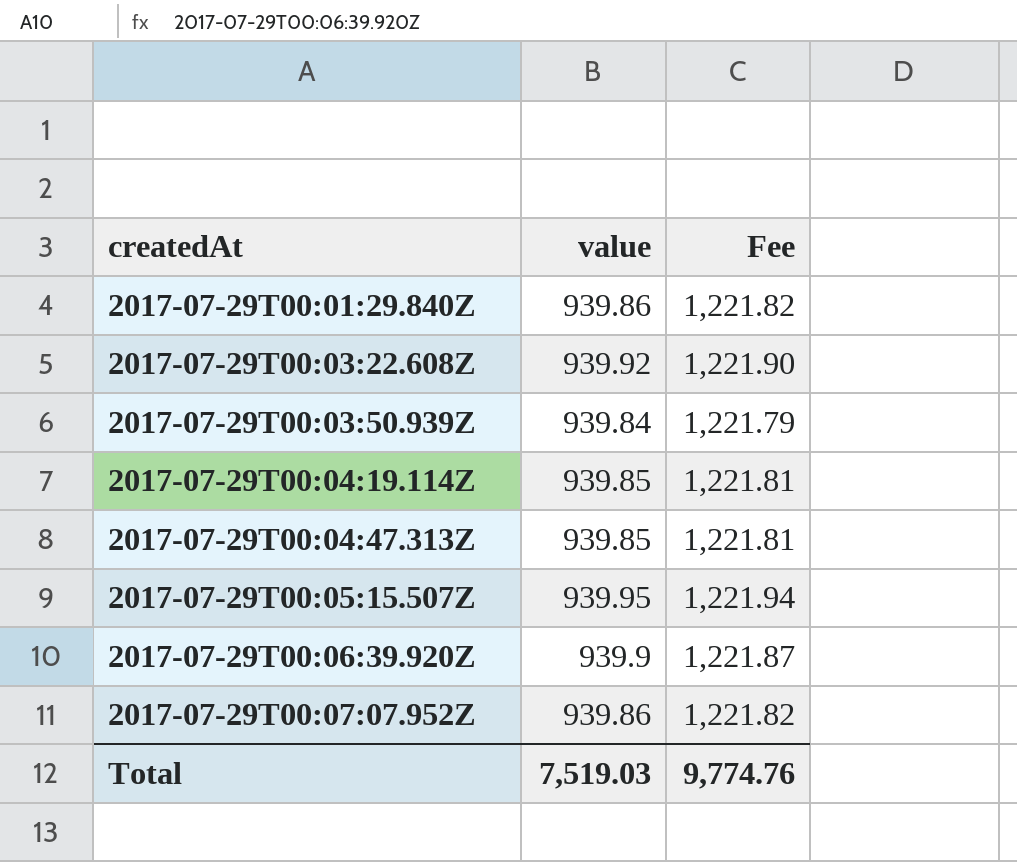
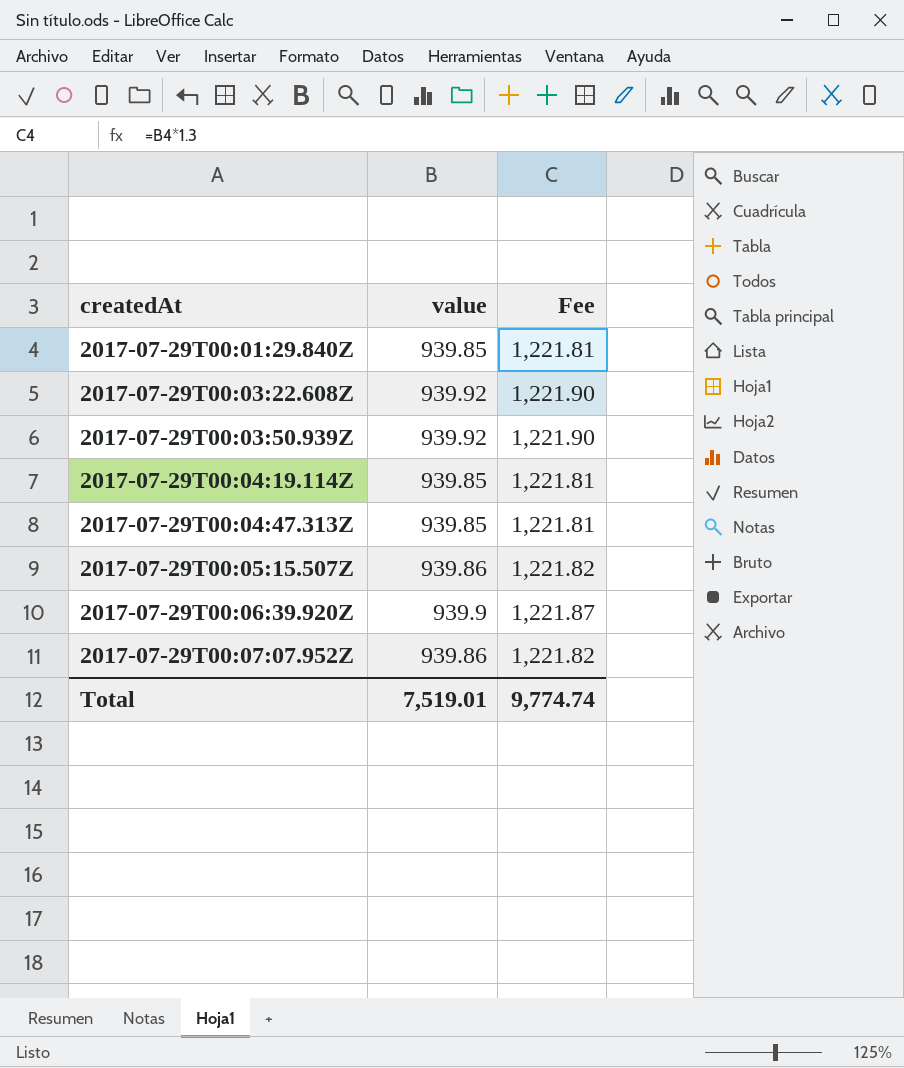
2017-07-29T00:01:29.840Z | value: 939.86 -> 939.85
2017-07-29T00:01:29.840Z | Fee: 1,221.82 -> 1,221.81
2017-07-29T00:03:50.939Z | value: 939.84 -> 939.92
2017-07-29T00:03:50.939Z | Fee: 1,221.79 -> 1,221.90
2017-07-29T00:05:15.507Z | value: 939.95 -> 939.86
2017-07-29T00:05:15.507Z | Fee: 1,221.94 -> 1,221.82
Total | value: 7,519.03 -> 7,519.01
Total | Fee: 9,774.76 -> 9,774.74

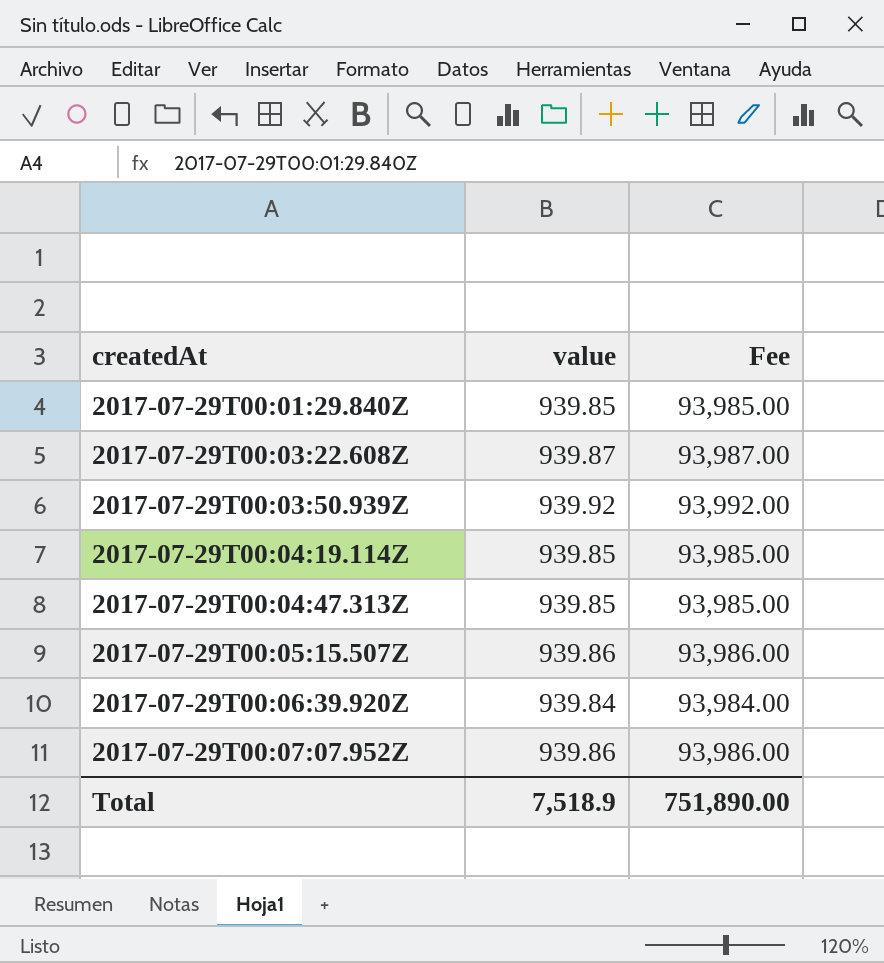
column Fee | formula: [value] * 1.3 -> [value] * 100
2017-07-29T00:03:22.608Z | value: 939.92 -> 939.87
2017-07-29T00:06:39.920Z | value: 939.9 -> 939.84
Total | value: 7,519.01 -> 7,518.9
Total | Fee: 9,774.74 -> 751,890.00

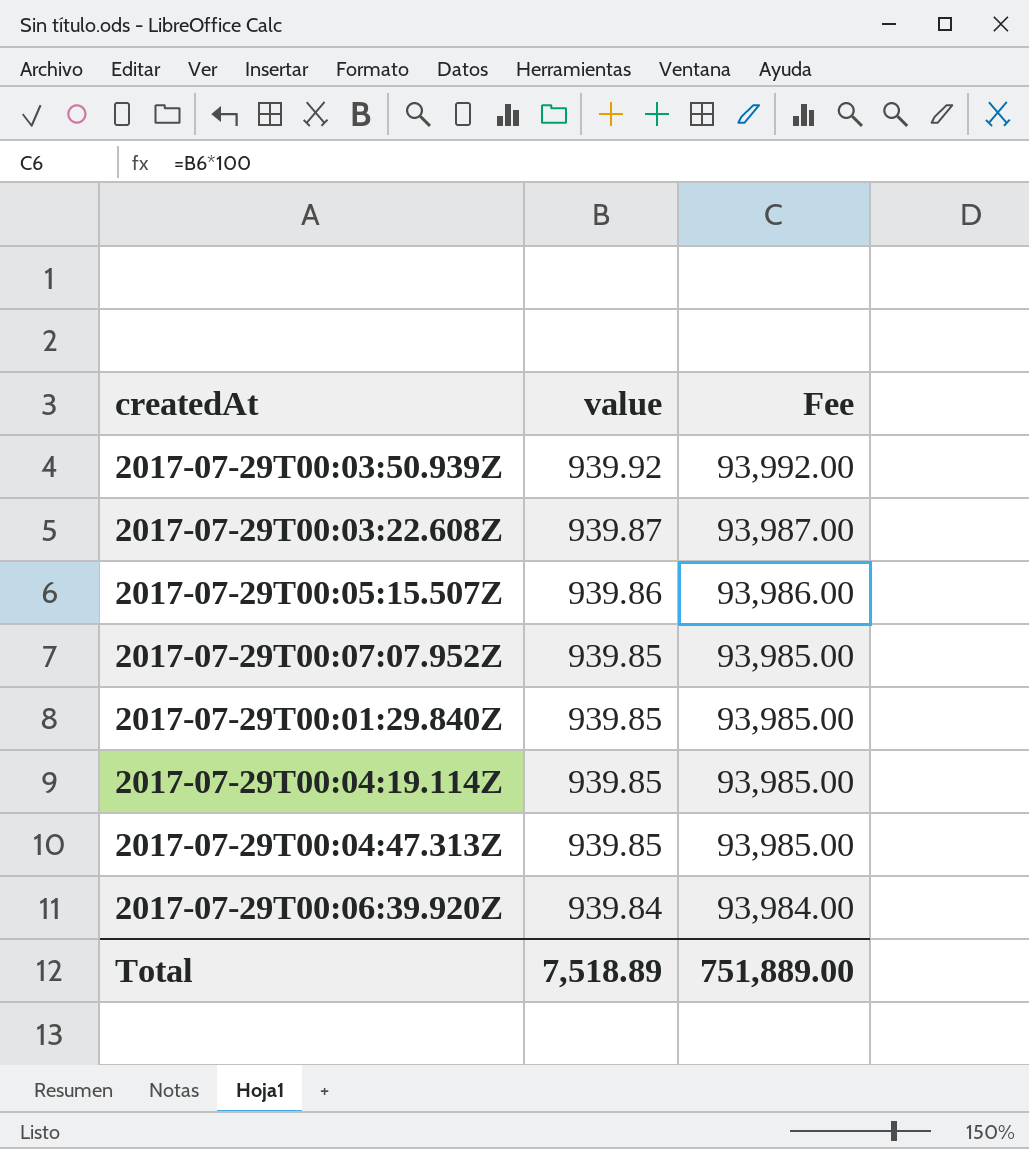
row order: createdAt ascending -> value descending
2017-07-29T00:07:07.952Z | value: 939.86 -> 939.85
2017-07-29T00:07:07.952Z | Fee: 93,986.00 -> 93,985.00
Total | value: 7,518.9 -> 7,518.89
Total | Fee: 751,890.00 -> 751,889.00

